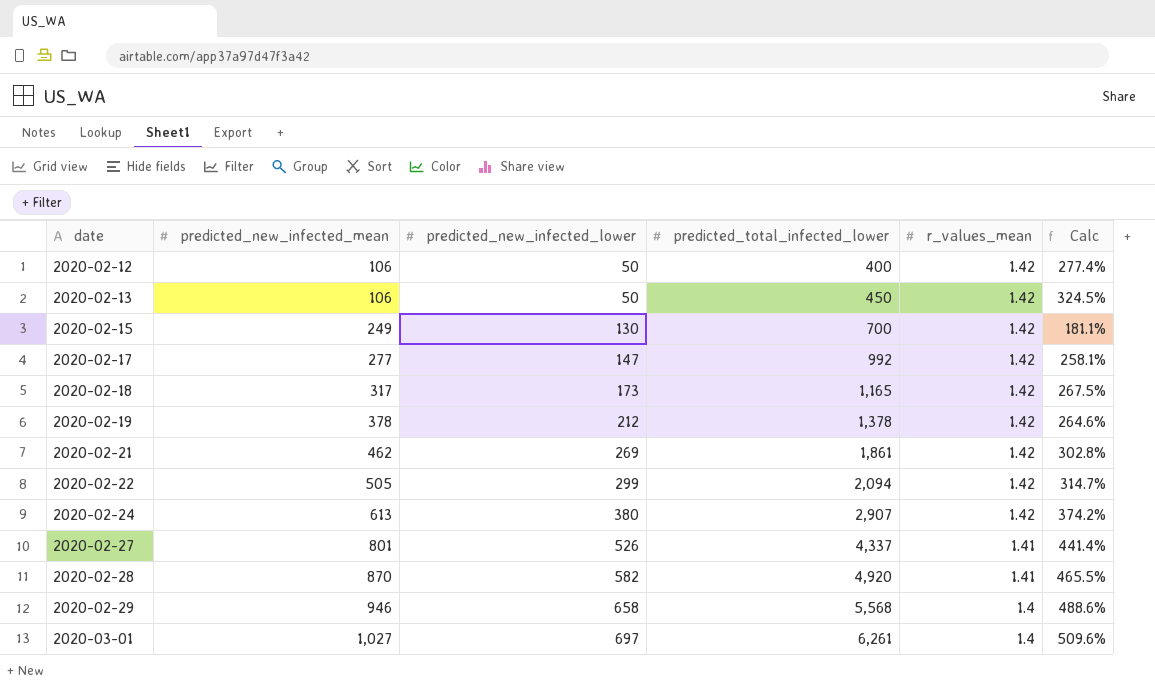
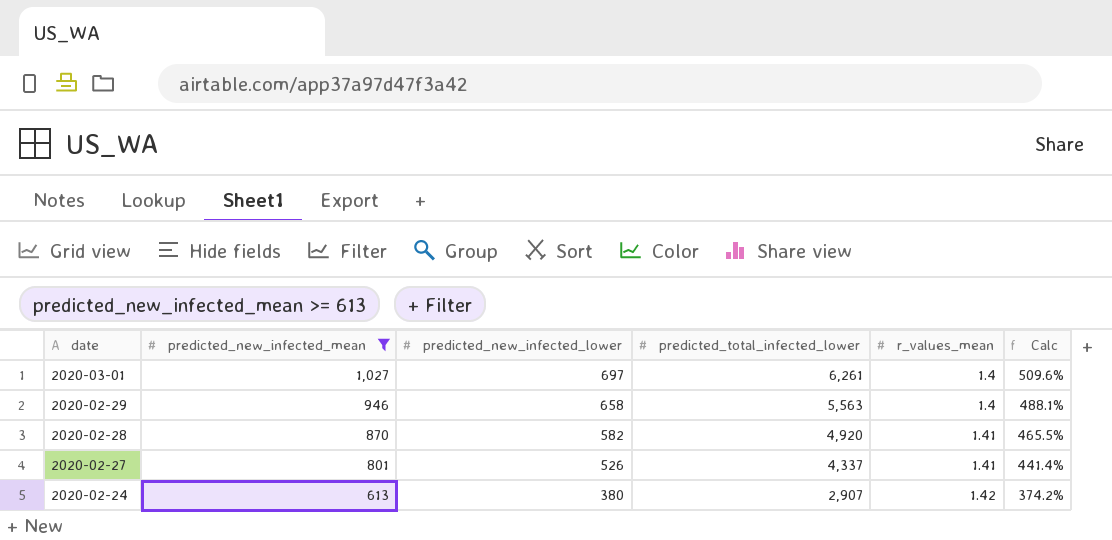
filter: none -> predicted_new_infected_mean >= 613
row order: date ascending -> date descending
2020-02-29 | predicted_total_infected_lower: 5,568 -> 5,563
2020-02-29 | Calc: 488.6% -> 488.1%

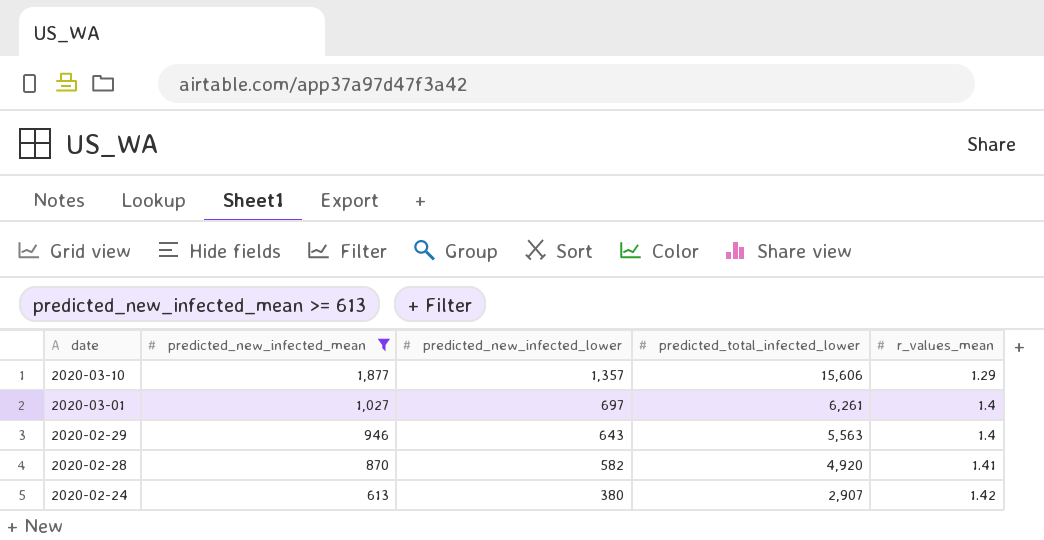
column Calc | formula: ([predicted_total_infected_lower] - [predicted_new_infected_mean]) / [predicted_new_infected_mean] -> none
row 2020-02-27: 801 | 526 | 4,337 | 1.41 | 441.4% -> none
row 2020-03-10: none -> 1,877 | 1,357 | 15,606 | 1.29
2020-02-29 | predicted_new_infected_lower: 658 -> 643

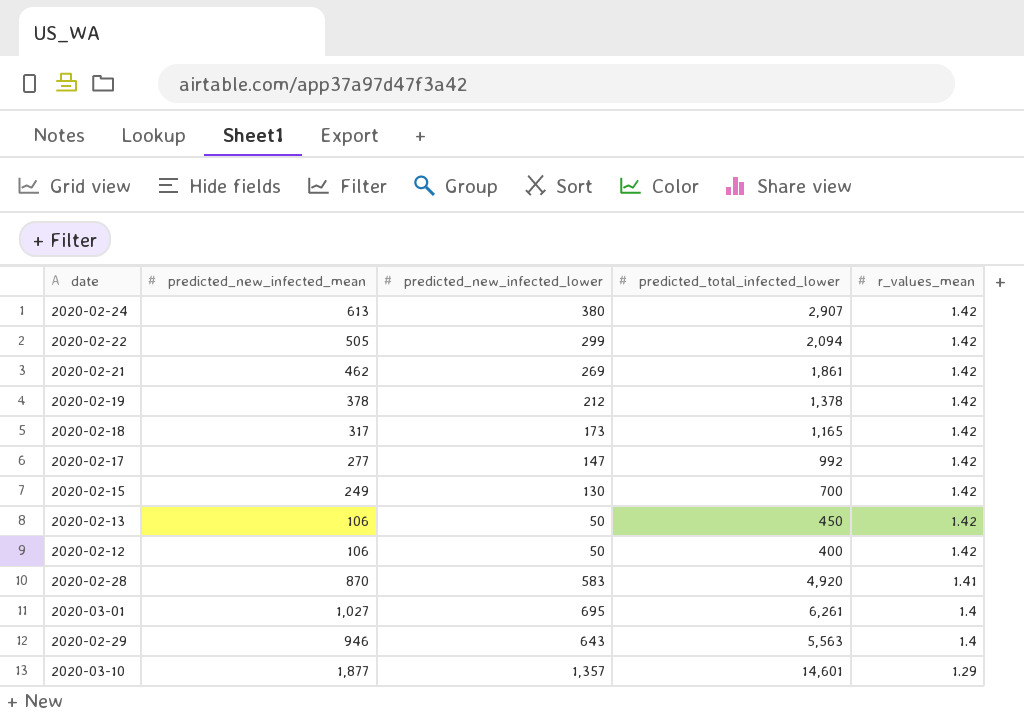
filter: predicted_new_infected_mean >= 613 -> none
row order: date descending -> r_values_mean descending
2020-02-28 | predicted_new_infected_lower: 582 -> 583
2020-03-01 | predicted_new_infected_lower: 697 -> 695
2020-03-10 | predicted_total_infected_lower: 15,606 -> 14,601

